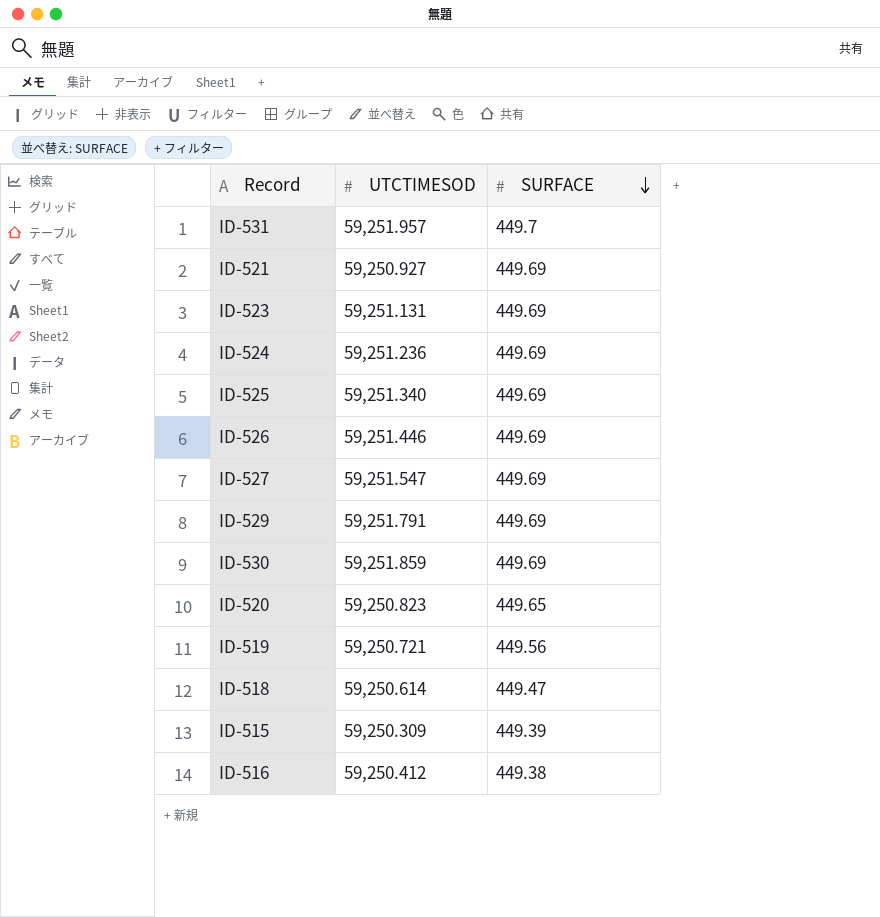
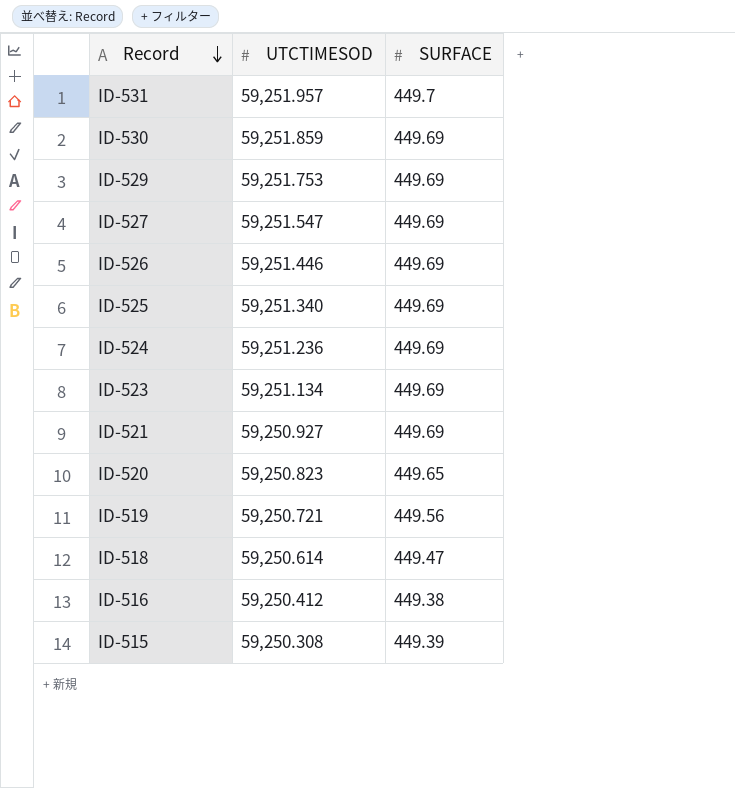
row order: SURFACE descending -> Record descending
ID-529 | UTCTIMESOD: 59,251.791 -> 59,251.753
ID-523 | UTCTIMESOD: 59,251.131 -> 59,251.134
ID-515 | UTCTIMESOD: 59,250.309 -> 59,250.308

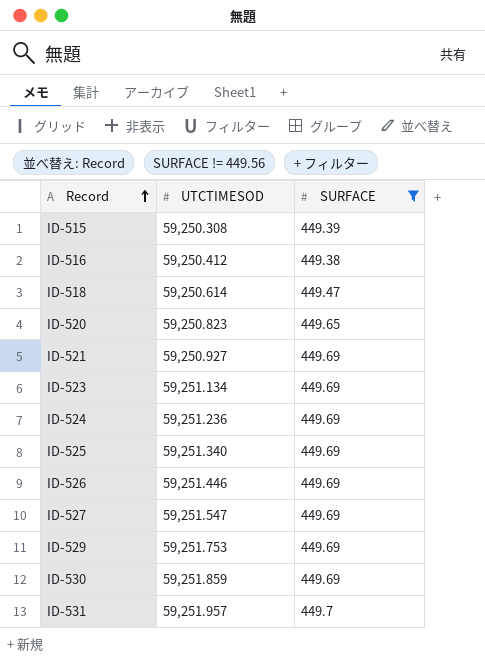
filter: none -> SURFACE != 449.56
row order: Record descending -> Record ascending

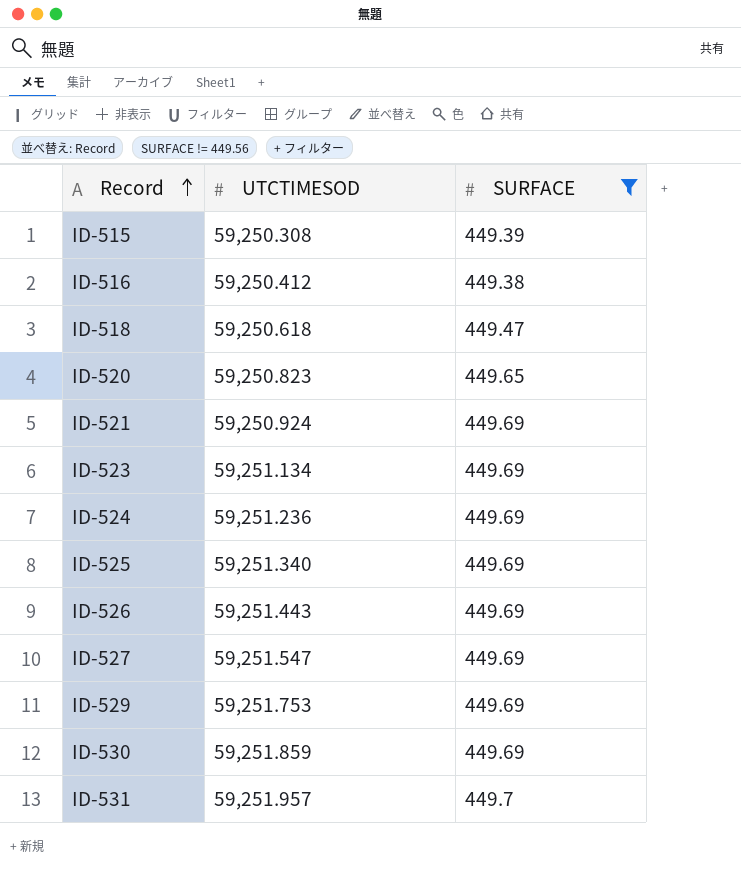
ID-518 | UTCTIMESOD: 59,250.614 -> 59,250.618
ID-521 | UTCTIMESOD: 59,250.927 -> 59,250.924
ID-526 | UTCTIMESOD: 59,251.446 -> 59,251.443

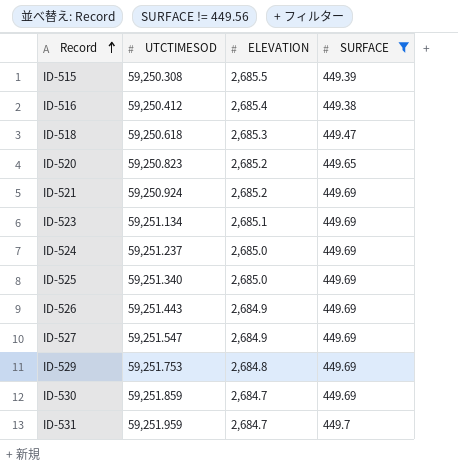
column ELEVATION | position: none -> 3
ID-524 | UTCTIMESOD: 59,251.236 -> 59,251.237
ID-531 | UTCTIMESOD: 59,251.957 -> 59,251.959

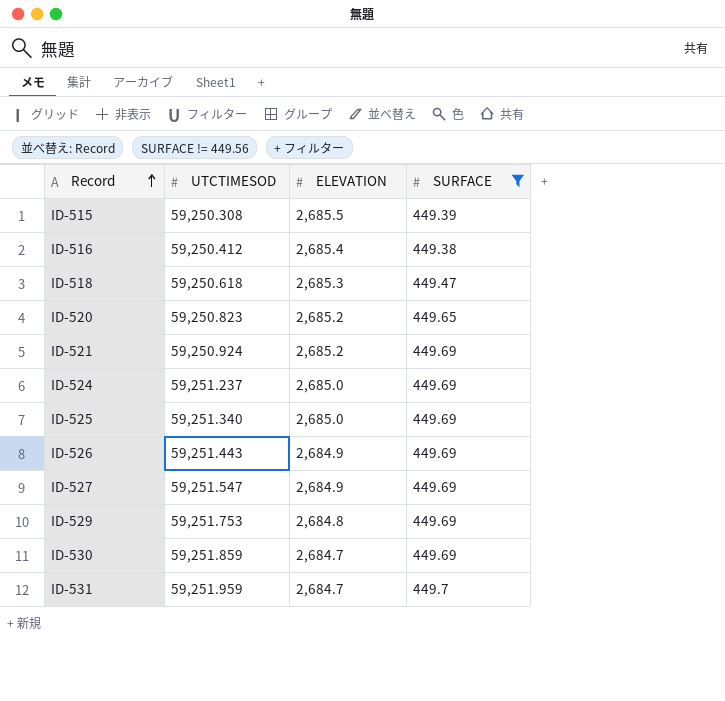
row ID-523: 59,251.134 | 2,685.1 | 449.69 -> none

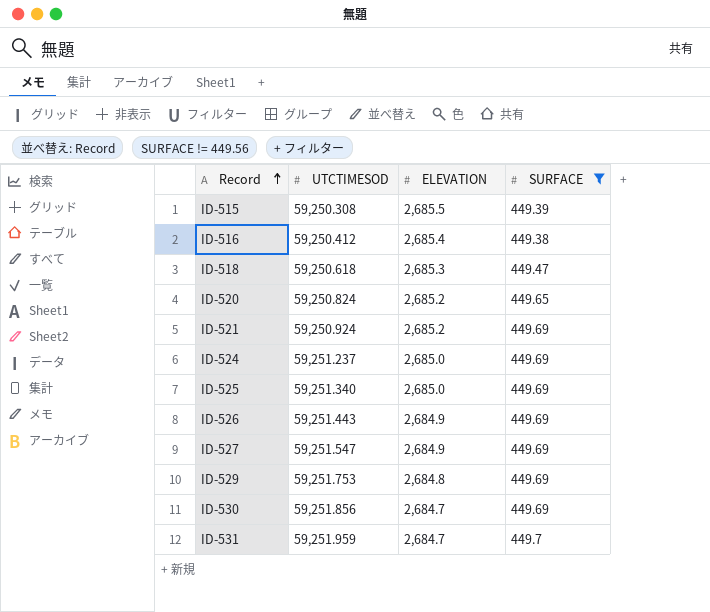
ID-520 | UTCTIMESOD: 59,250.823 -> 59,250.824
ID-530 | UTCTIMESOD: 59,251.859 -> 59,251.856

